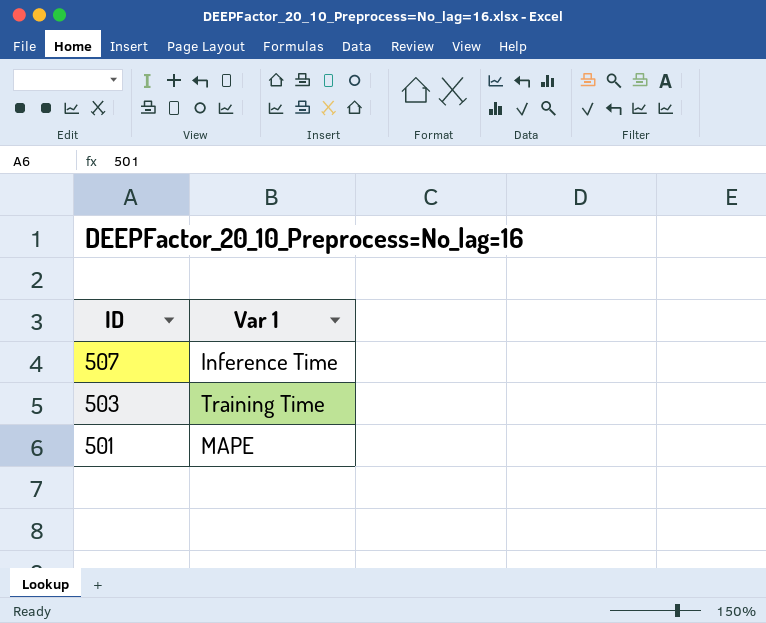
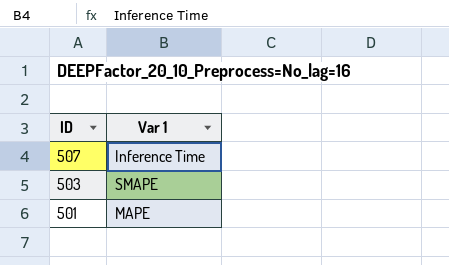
503 | Var 1: Training Time -> SMAPE

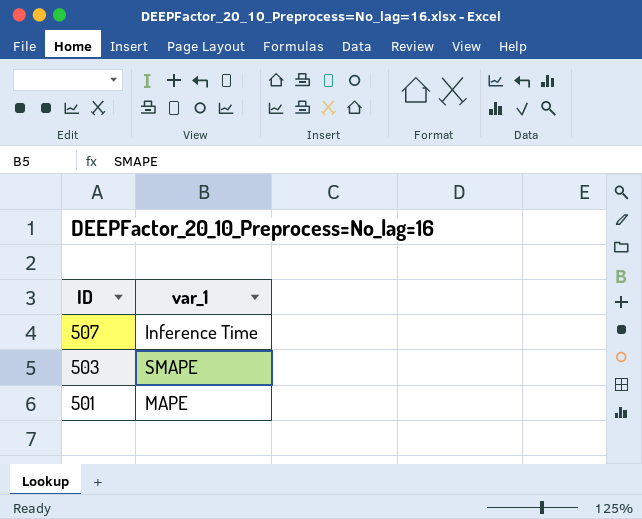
column name: Var 1 -> var_1

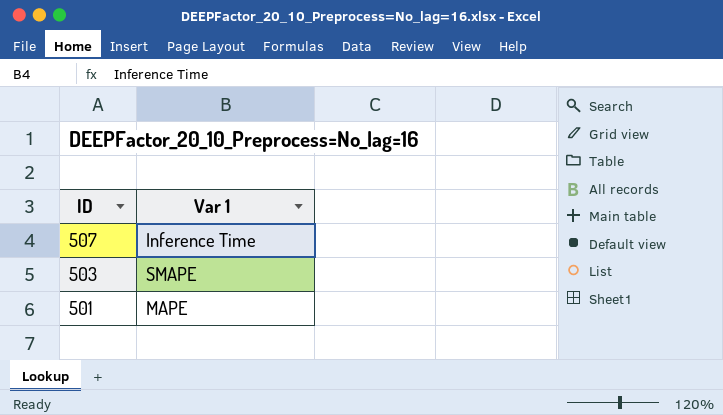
column name: var_1 -> Var 1

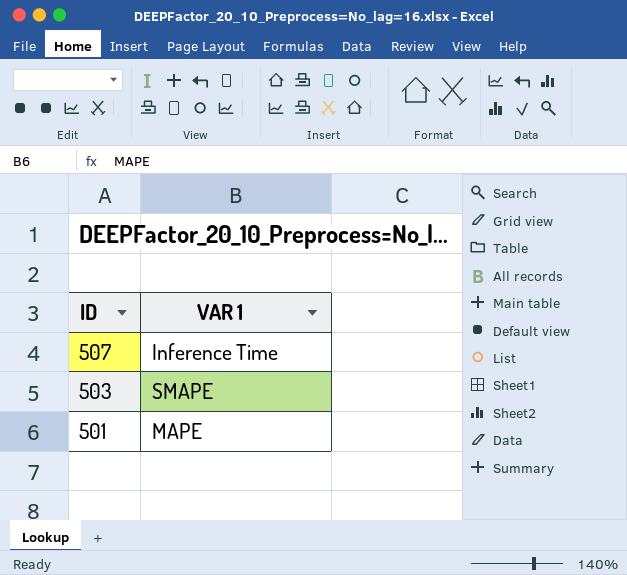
column name: Var 1 -> VAR 1

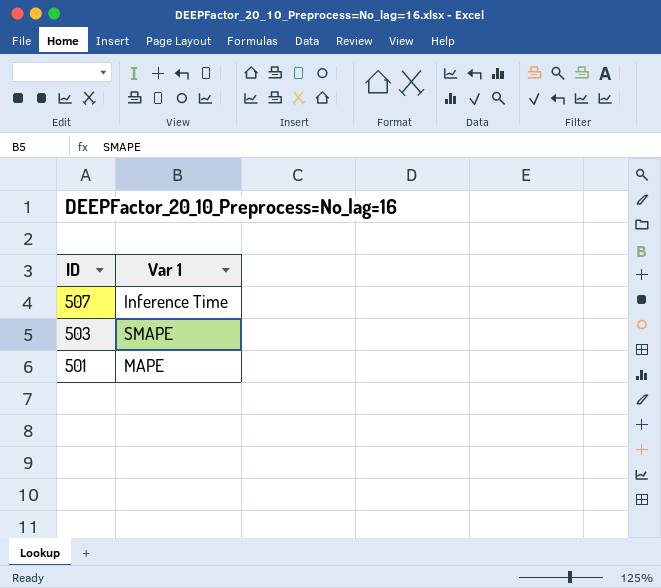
column name: VAR 1 -> Var 1

